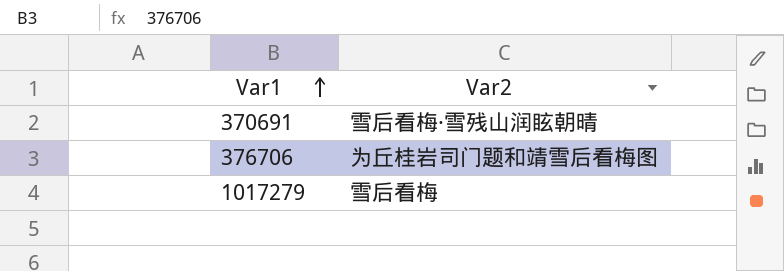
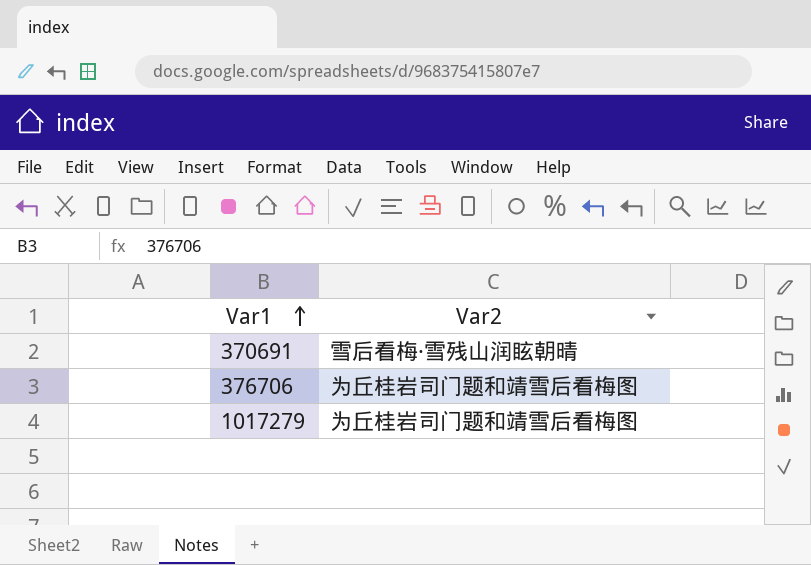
1017279 | Var2: 雪后看梅 -> 为丘桂岩司门题和靖雪后看梅图

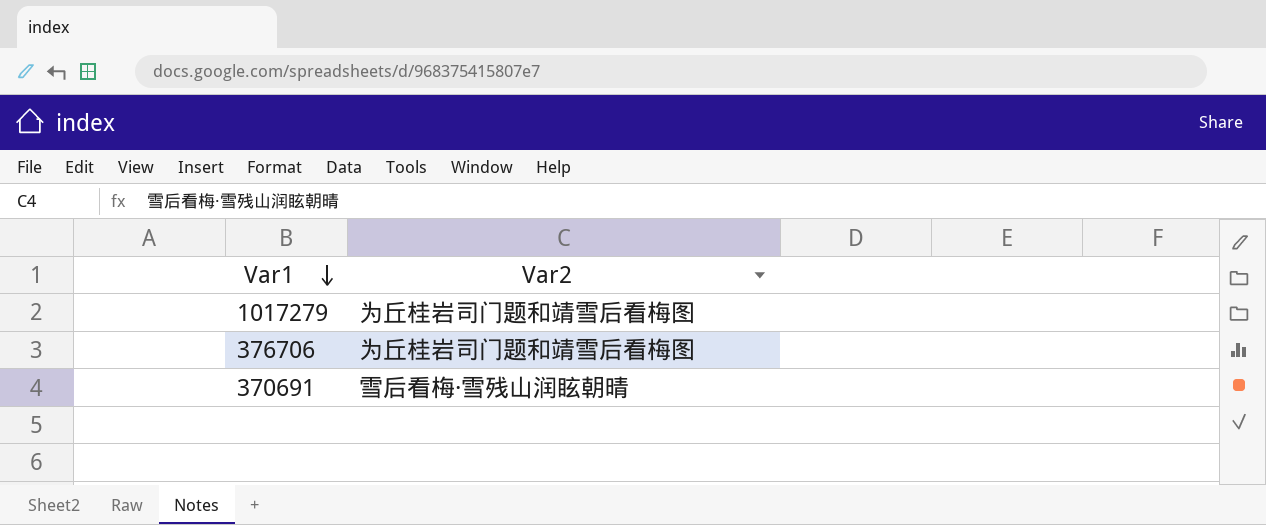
row order: Var1 ascending -> Var1 descending

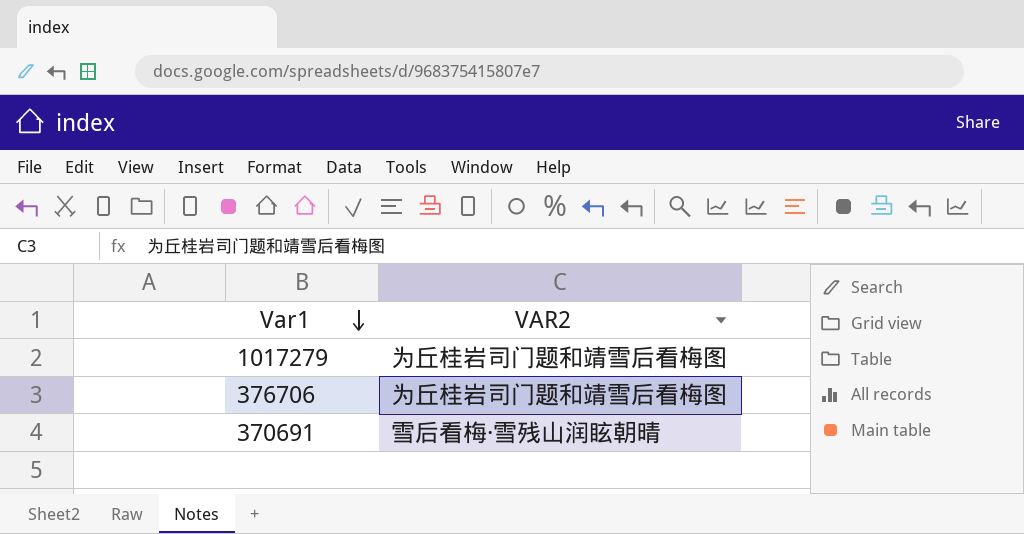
column name: Var2 -> VAR2

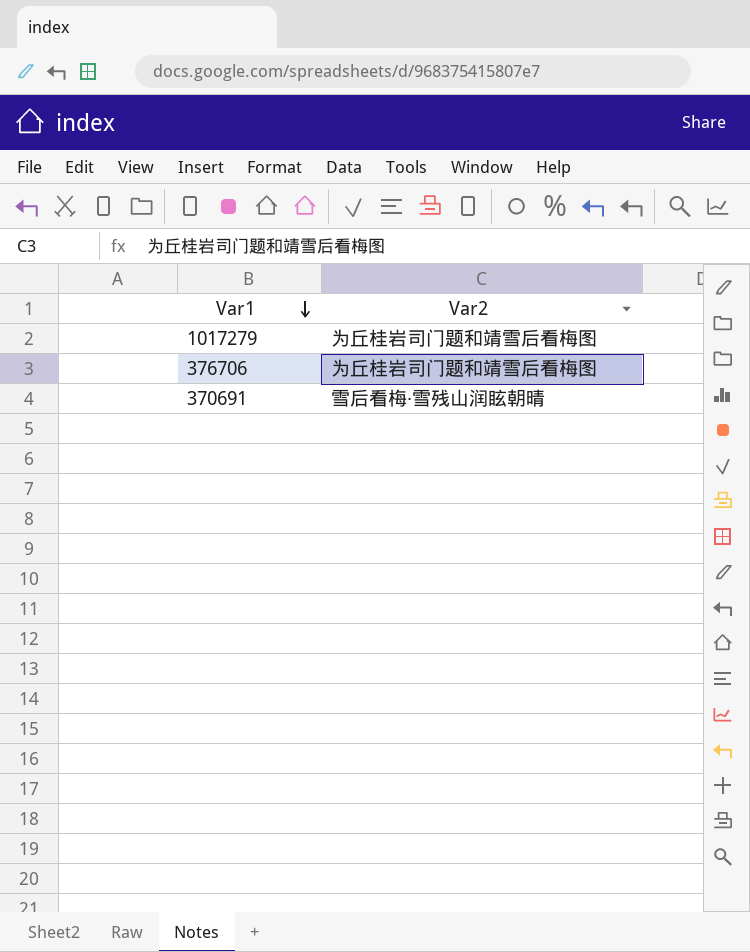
column name: VAR2 -> Var2

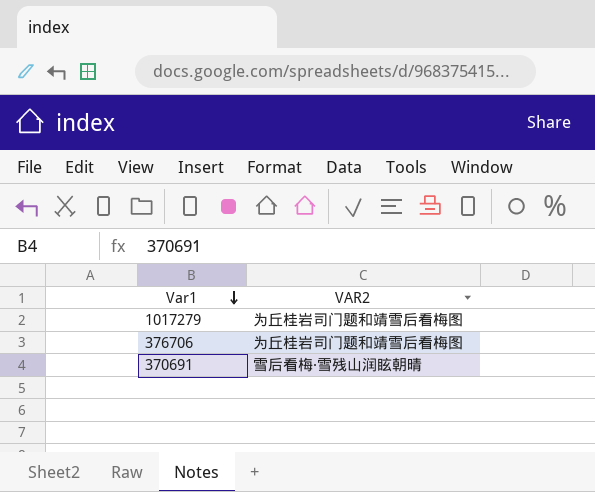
column name: Var2 -> VAR2

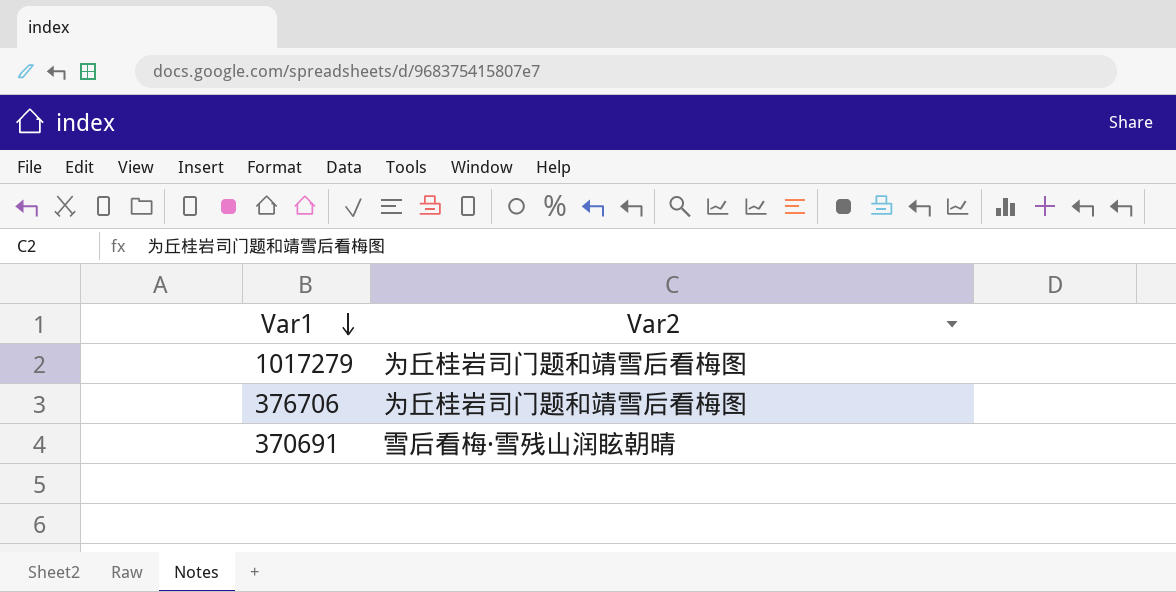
column name: VAR2 -> Var2

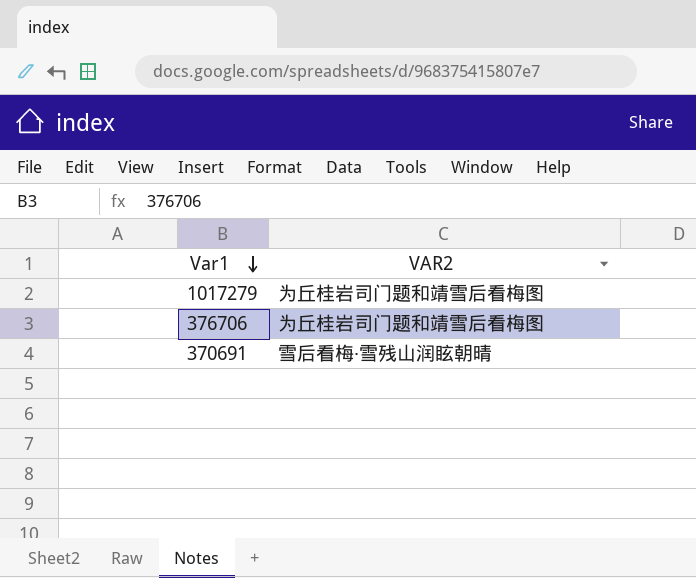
column name: Var2 -> VAR2

